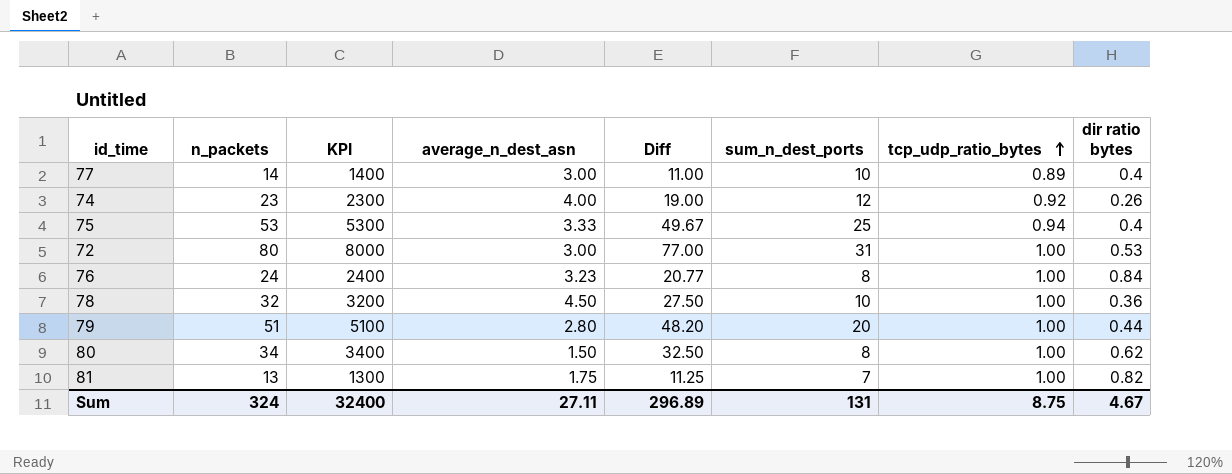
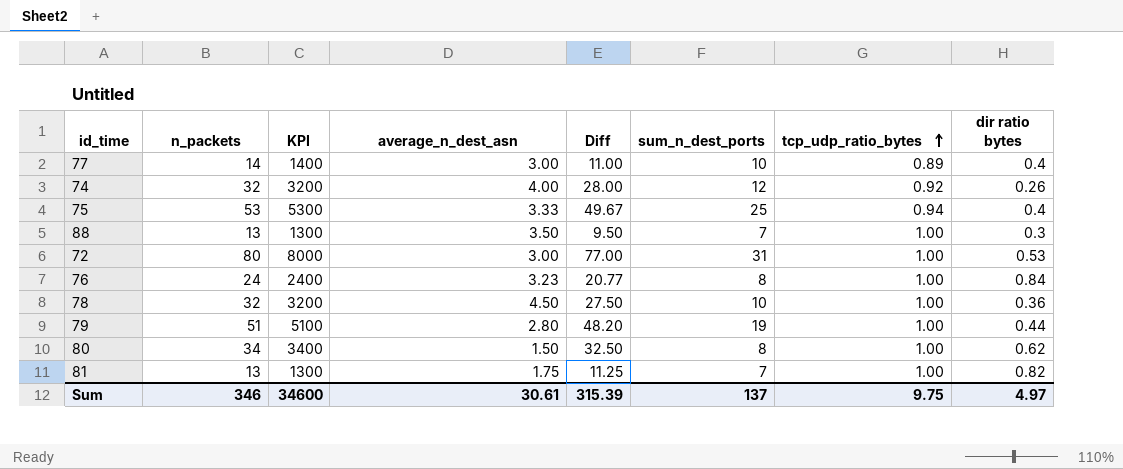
74 | n_packets: 23 -> 32
74 | KPI: 2300 -> 3200
74 | Diff: 19.00 -> 28.00
row 88: none -> 13 | 1300 | 3.50 | 9.50 | 7 | 1.00 | 0.3
79 | sum_n_dest_ports: 20 -> 19
Sum | n_packets: 324 -> 346
Sum | KPI: 32400 -> 34600
Sum | average_n_dest_asn: 27.11 -> 30.61
Sum | Diff: 296.89 -> 315.39
Sum | sum_n_dest_ports: 131 -> 137
Sum | tcp_udp_ratio_bytes: 8.75 -> 9.75
Sum | dir ratio bytes: 4.67 -> 4.97

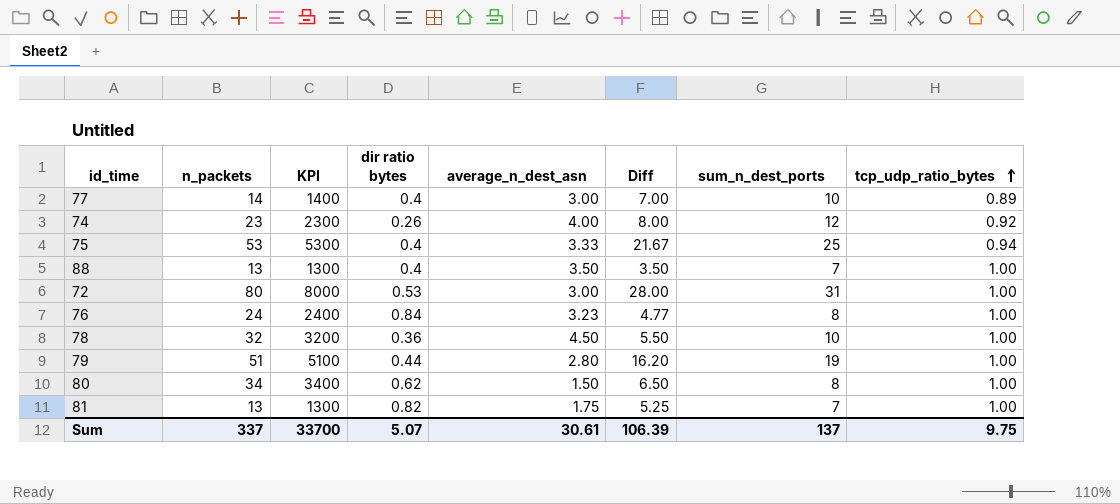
column dir ratio bytes | position: 8 -> 4
column Diff | formula: [n_packets] - [average_n_dest_asn] -> [sum_n_dest_ports] - [average_n_dest_asn]
74 | n_packets: 32 -> 23
74 | KPI: 3200 -> 2300
88 | dir ratio bytes: 0.3 -> 0.4
Sum | n_packets: 346 -> 337
Sum | KPI: 34600 -> 33700
Sum | dir ratio bytes: 4.97 -> 5.07
Sum | Diff: 315.39 -> 106.39

